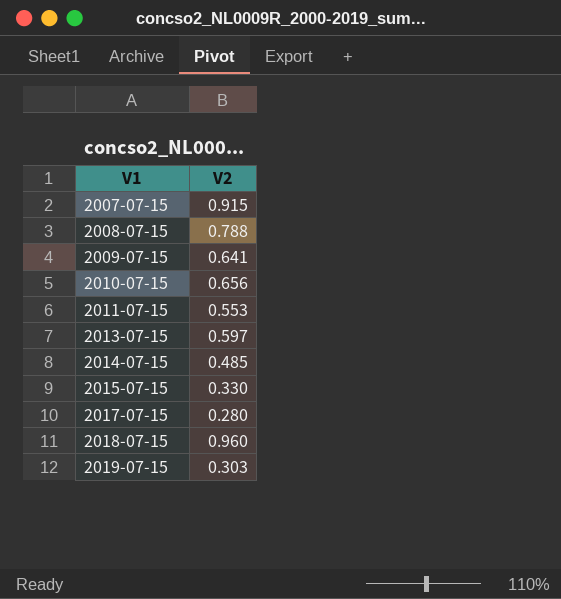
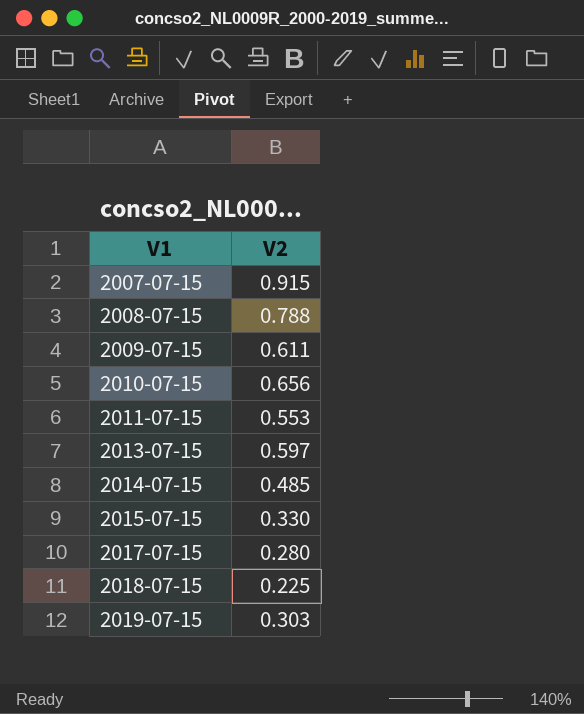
2009-07-15 | V2: 0.641 -> 0.611
2018-07-15 | V2: 0.960 -> 0.225

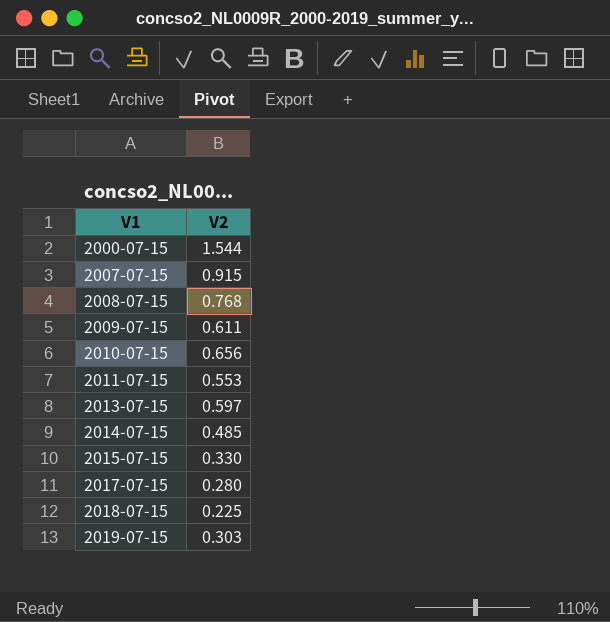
row 2000-07-15: none -> 1.544
2008-07-15 | V2: 0.788 -> 0.768

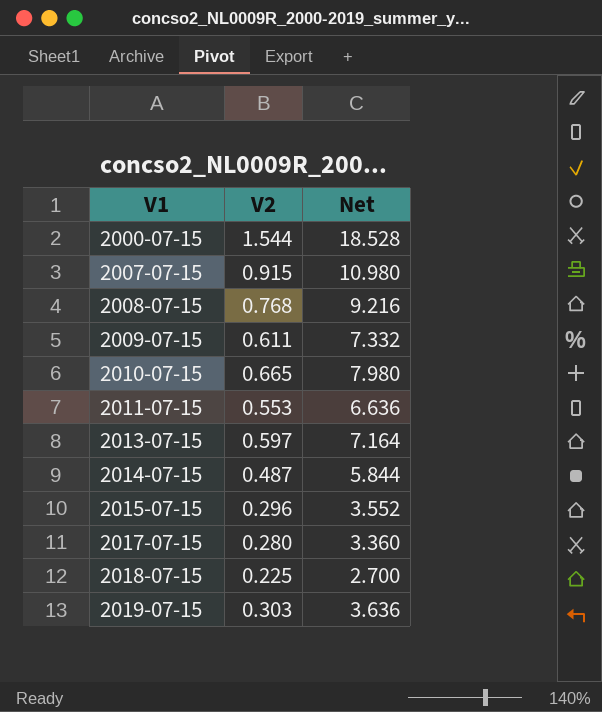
column Net | formula: none -> [V2] * 12
2010-07-15 | V2: 0.656 -> 0.665
2014-07-15 | V2: 0.485 -> 0.487
2015-07-15 | V2: 0.330 -> 0.296

